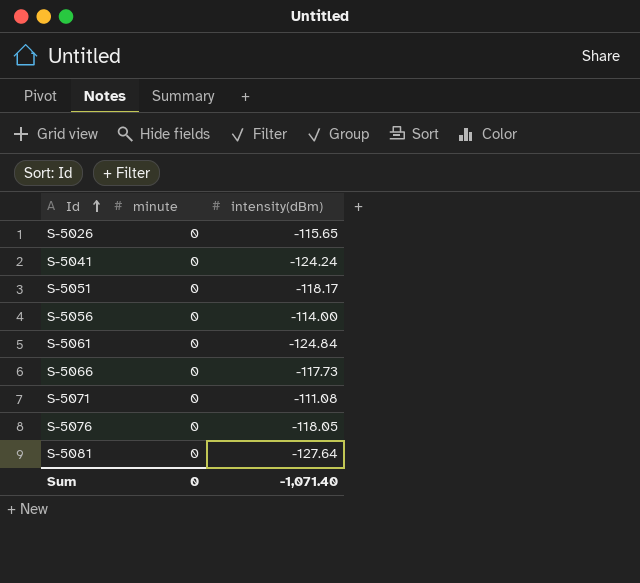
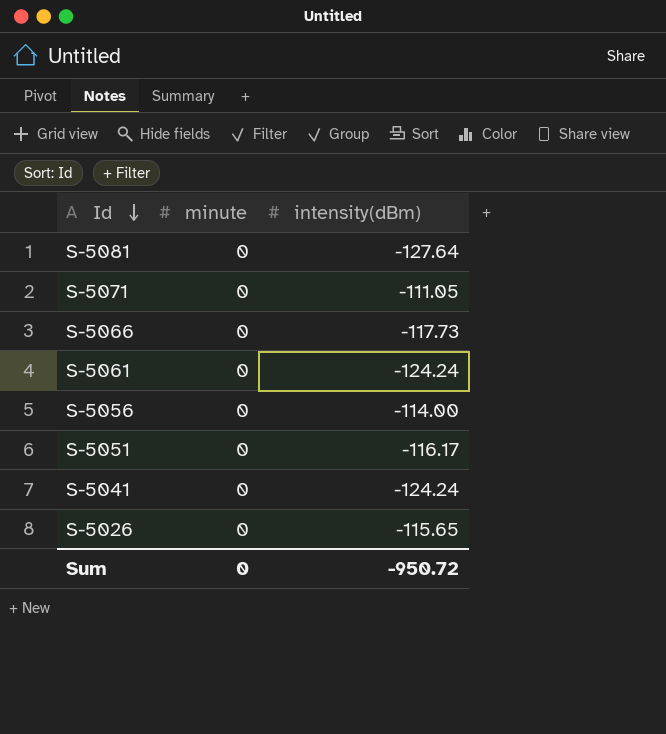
row order: Id ascending -> Id descending
row S-5076: 0 | -118.05 -> none
S-5071 | intensity(dBm): -111.08 -> -111.05
S-5061 | intensity(dBm): -124.84 -> -124.24
S-5051 | intensity(dBm): -118.17 -> -116.17
Sum | intensity(dBm): -1,071.40 -> -950.72

